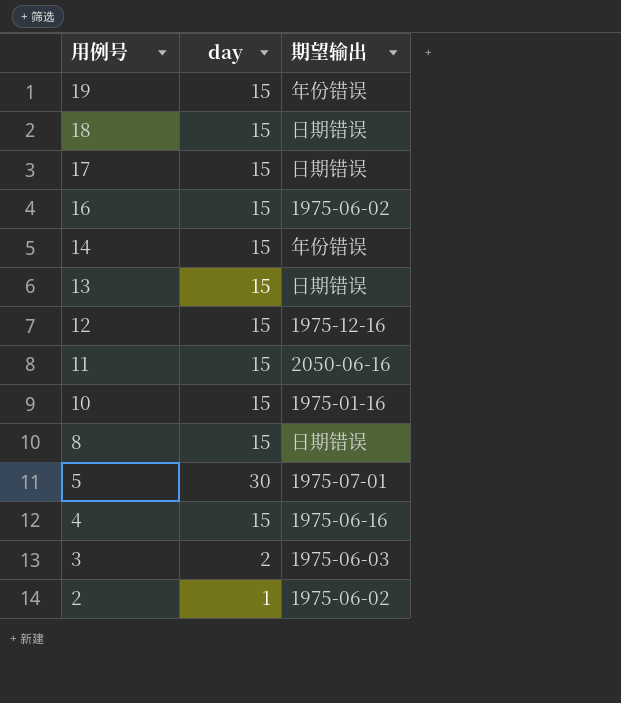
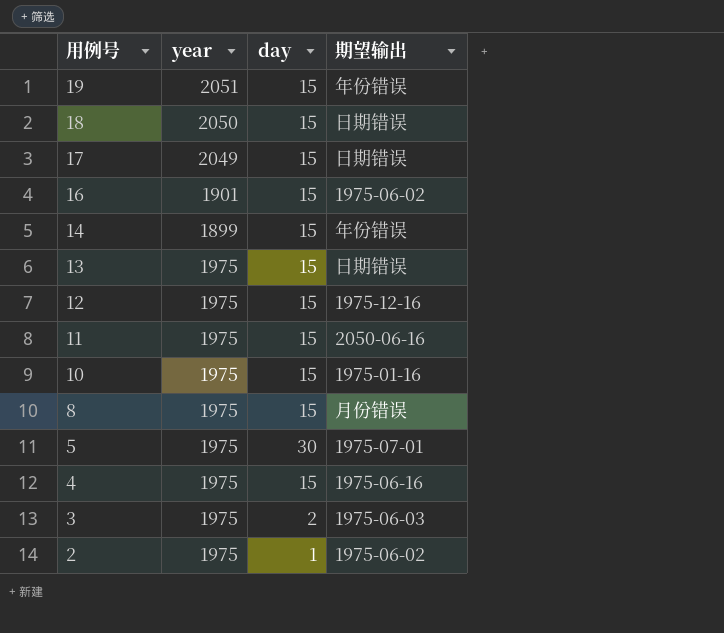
column year | position: none -> 2
8 | 期望输出: 日期错误 -> 月份错误

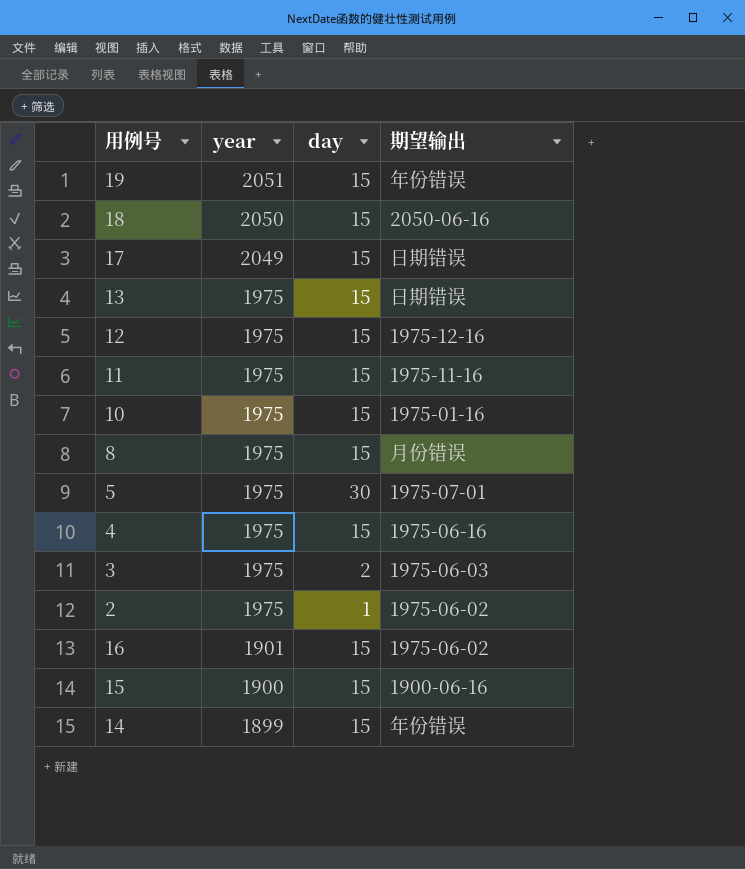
row order: 用例号 descending -> year descending
18 | 期望输出: 日期错误 -> 2050-06-16
11 | 期望输出: 2050-06-16 -> 1975-11-16
row 15: none -> 1900 | 15 | 1900-06-16

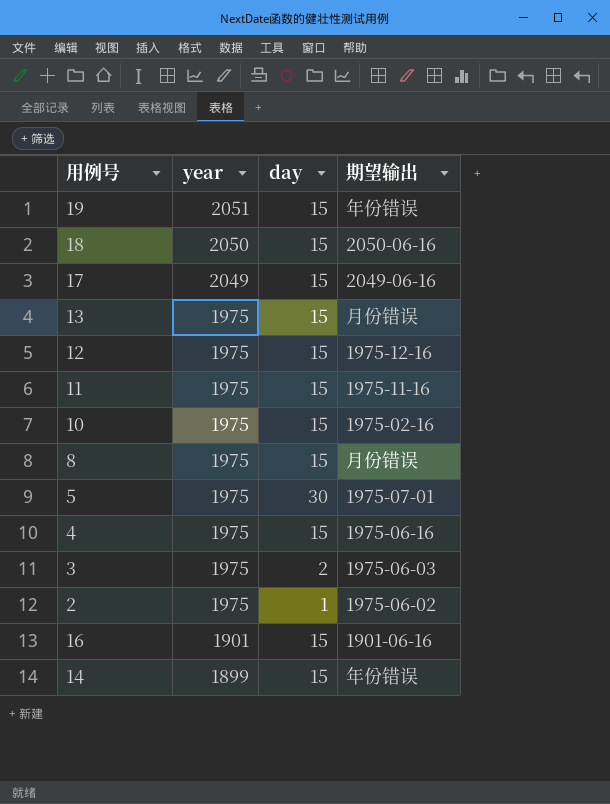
row 15: 1900 | 15 | 1900-06-16 -> none
17 | 期望输出: 日期错误 -> 2049-06-16
13 | 期望输出: 日期错误 -> 月份错误
10 | 期望输出: 1975-01-16 -> 1975-02-16
16 | 期望输出: 1975-06-02 -> 1901-06-16

